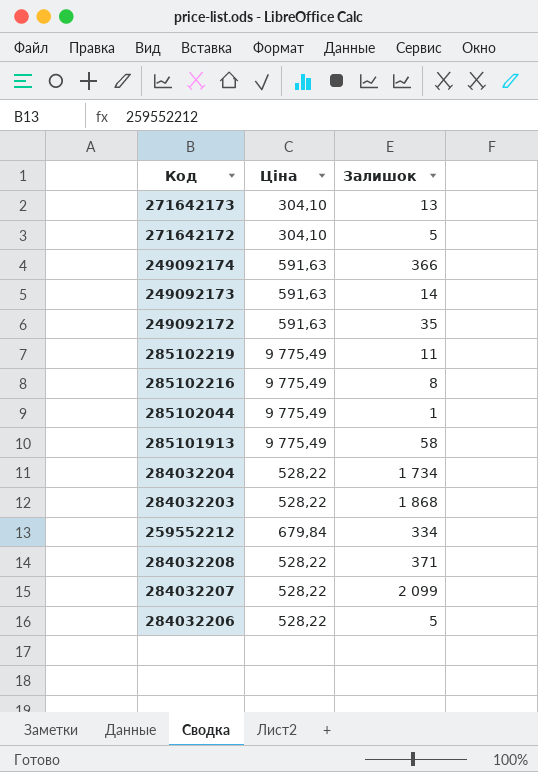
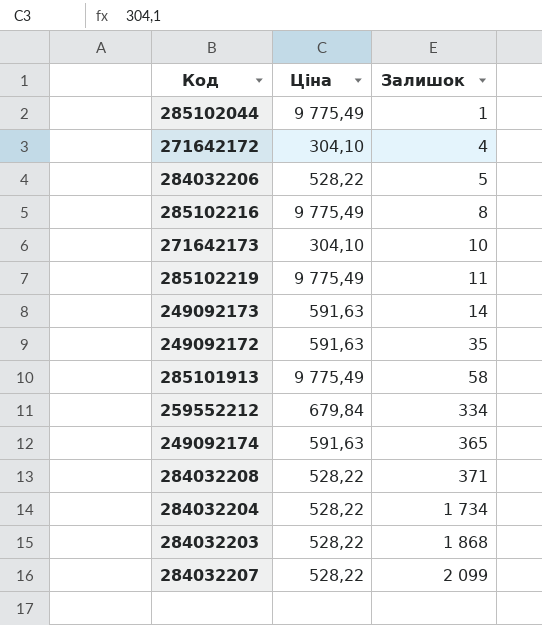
row order: none -> Залишок ascending
271642172 | Залишок: 5 -> 4
271642173 | Залишок: 13 -> 10
249092174 | Залишок: 366 -> 365

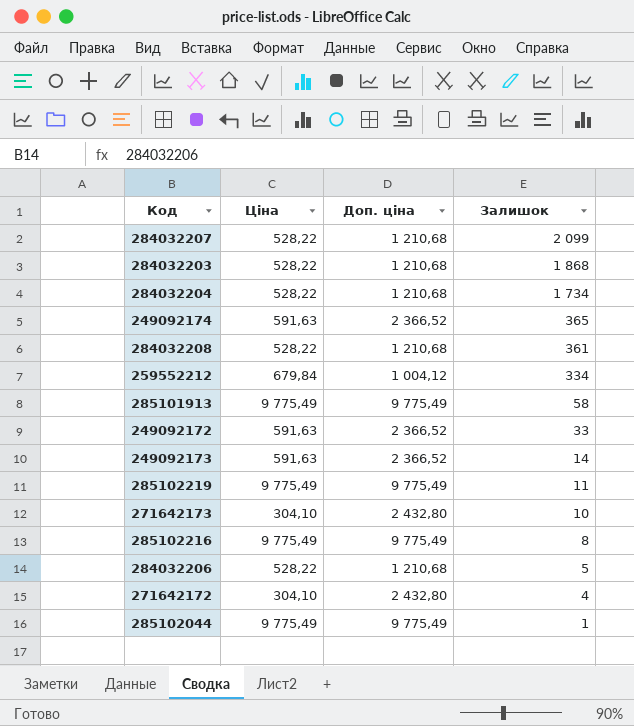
row order: Залишок ascending -> Залишок descending
column Доп. ціна | position: none -> 3
284032208 | Залишок: 371 -> 361
249092172 | Залишок: 35 -> 33

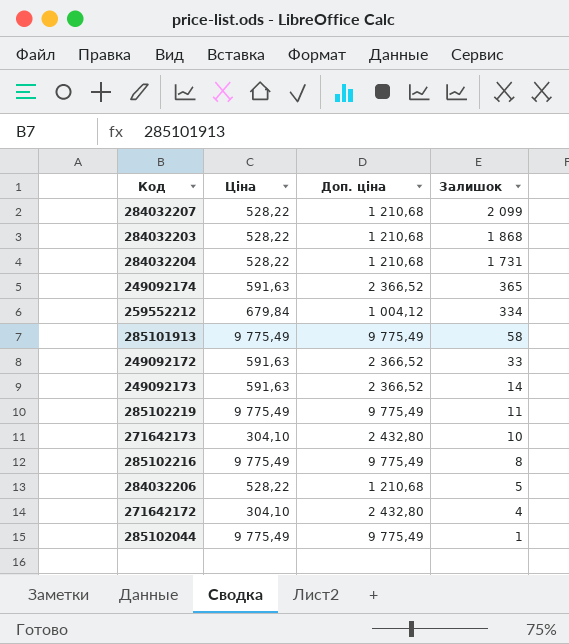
row 284032208: 528,22 | 1 210,68 | 361 -> none
284032204 | Залишок: 1 734 -> 1 731

